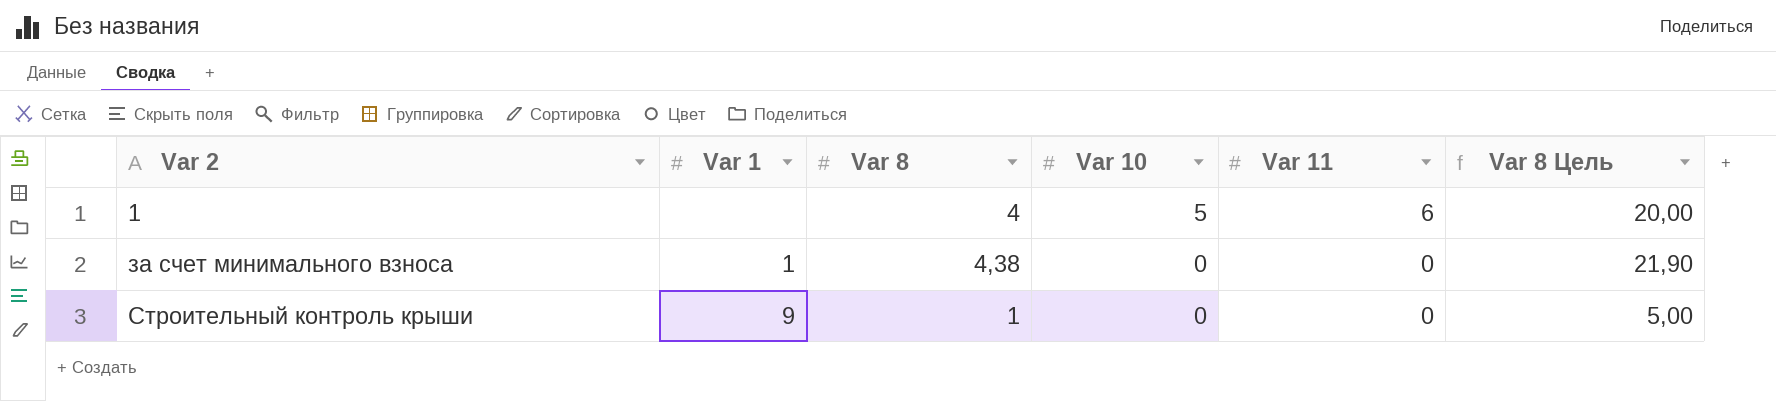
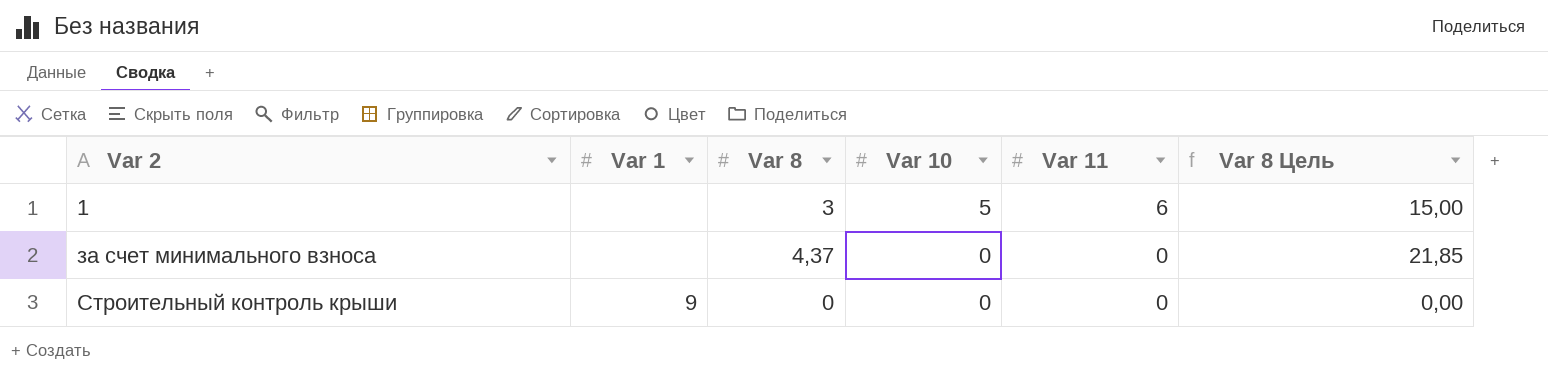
1 | Var 8: 4 -> 3
1 | Var 8 Цель: 20,00 -> 15,00
за счет минимального взноса | Var 1: 1 -> none
за счет минимального взноса | Var 8: 4,38 -> 4,37
за счет минимального взноса | Var 8 Цель: 21,90 -> 21,85
Строительный контроль крыши | Var 8: 1 -> 0
Строительный контроль крыши | Var 8 Цель: 5,00 -> 0,00

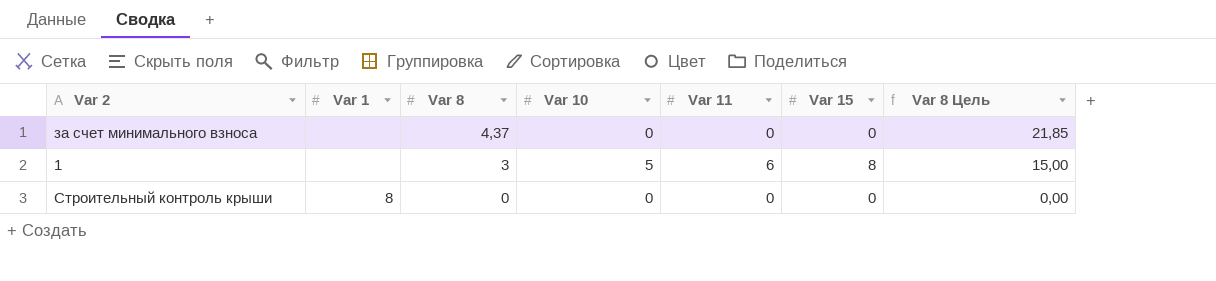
row order: Var 2 ascending -> Var 8 descending
column Var 15 | position: none -> 6
Строительный контроль крыши | Var 1: 9 -> 8

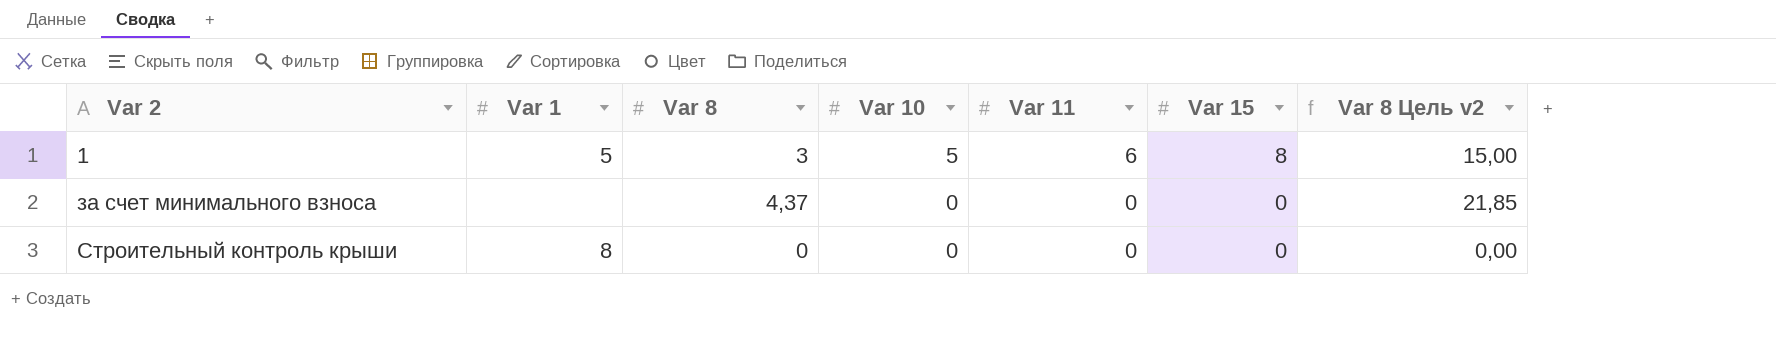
row order: Var 8 descending -> Var 2 ascending
column name: Var 8 Цель -> Var 8 Цель v2
1 | Var 1: none -> 5

